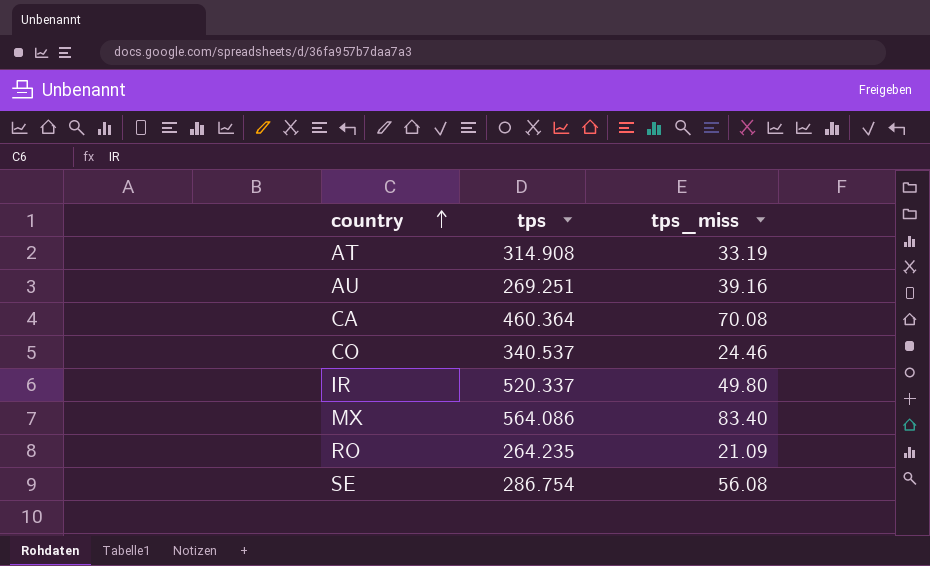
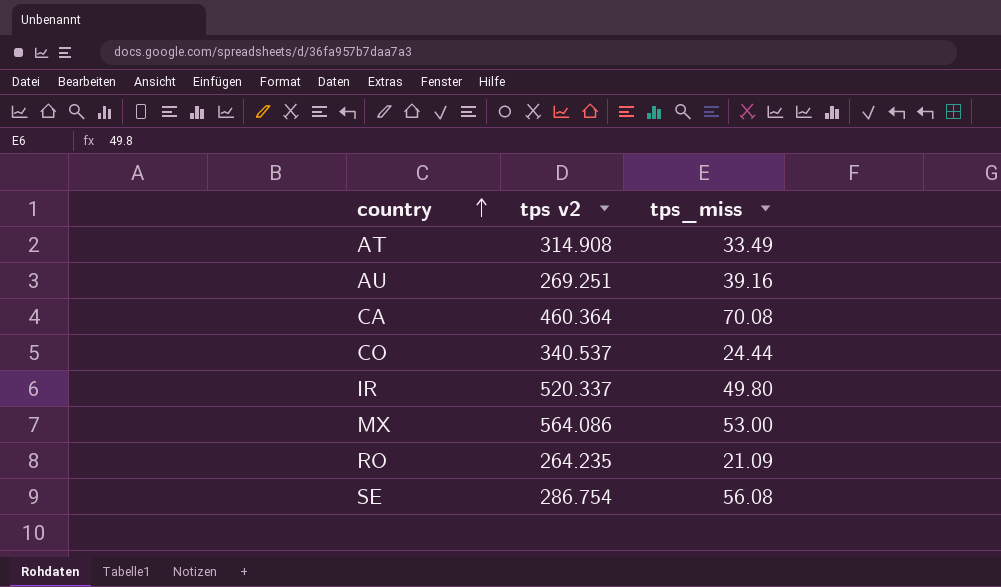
column name: tps -> tps v2
AT | tps_miss: 33.19 -> 33.49
CO | tps_miss: 24.46 -> 24.44
MX | tps_miss: 83.40 -> 53.00

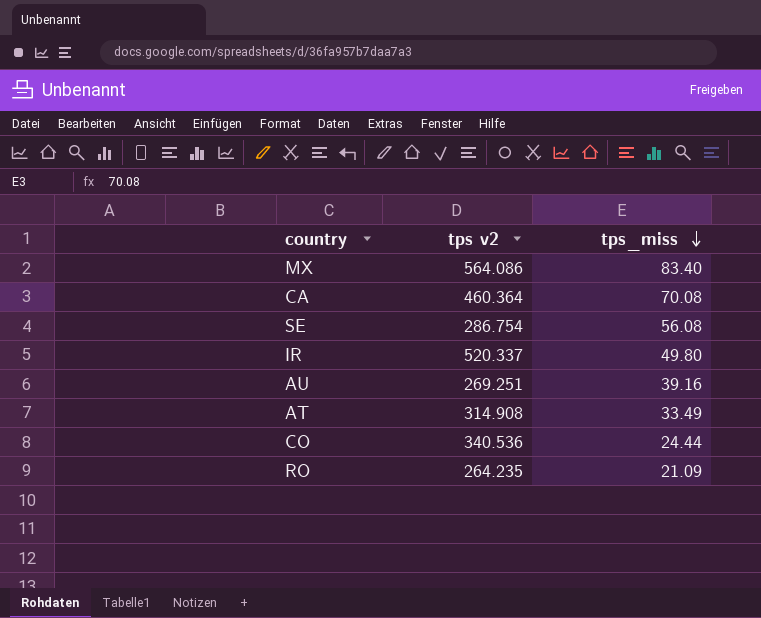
row order: country ascending -> tps_miss descending
MX | tps_miss: 53.00 -> 83.40
CO | tps v2: 340.537 -> 340.536

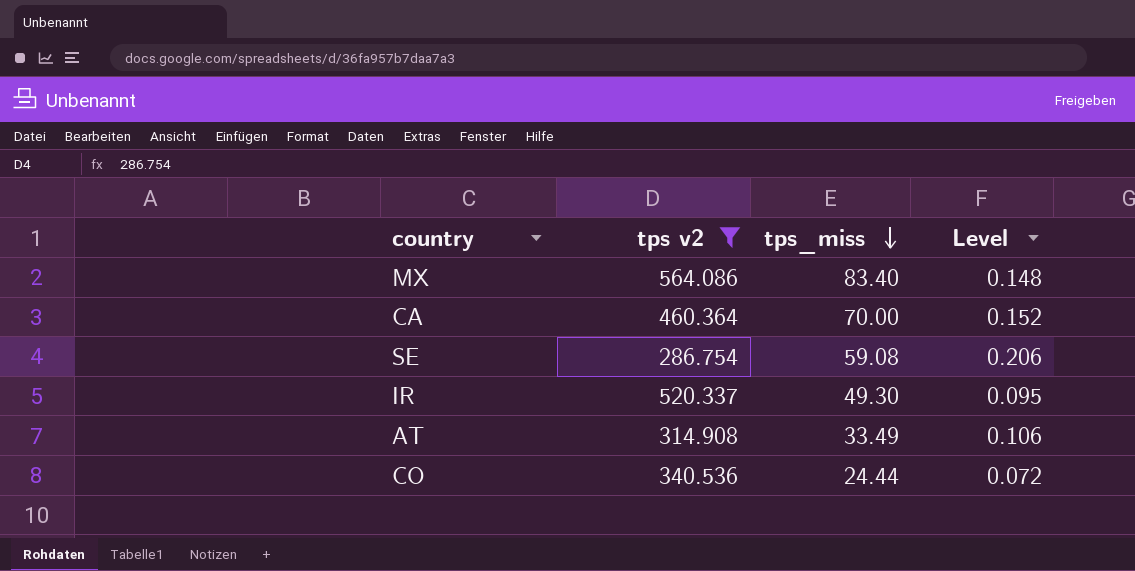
filter: none -> tps v2 >= 286.754
column Level | formula: none -> [tps_miss] / [tps v2]
CA | tps_miss: 70.08 -> 70.00
SE | tps_miss: 56.08 -> 59.08
IR | tps_miss: 49.80 -> 49.30

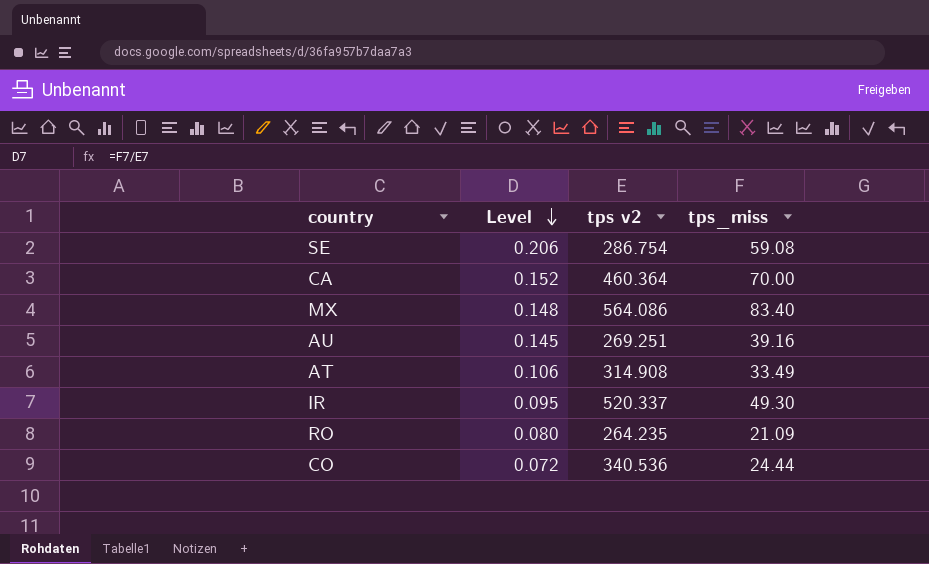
filter: tps v2 >= 286.754 -> none
row order: tps_miss descending -> Level descending
column Level | position: 4 -> 2

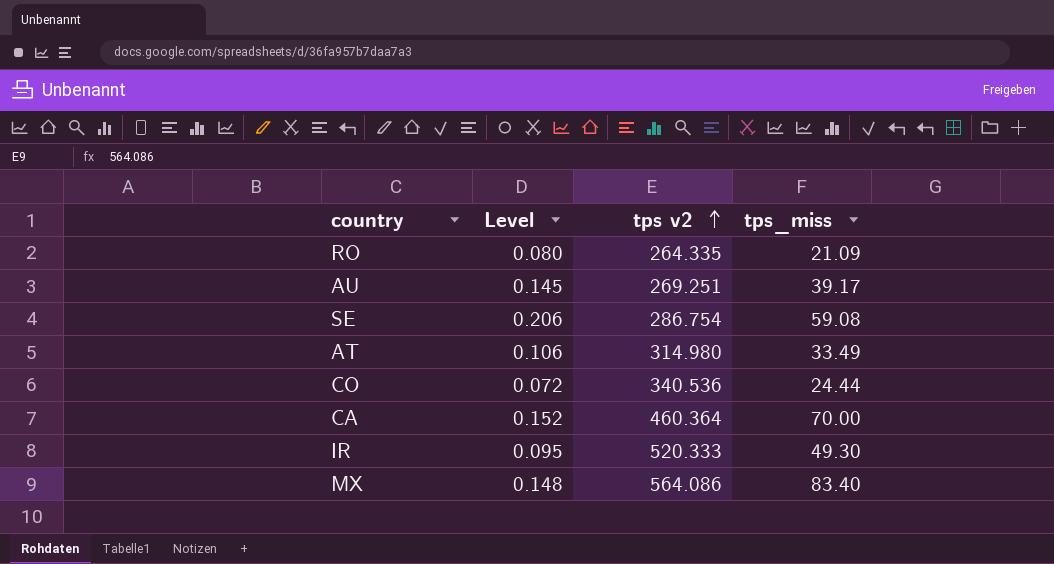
row order: Level descending -> tps v2 ascending
RO | tps v2: 264.235 -> 264.335
AU | tps_miss: 39.16 -> 39.17
AT | tps v2: 314.908 -> 314.980
IR | tps v2: 520.337 -> 520.333

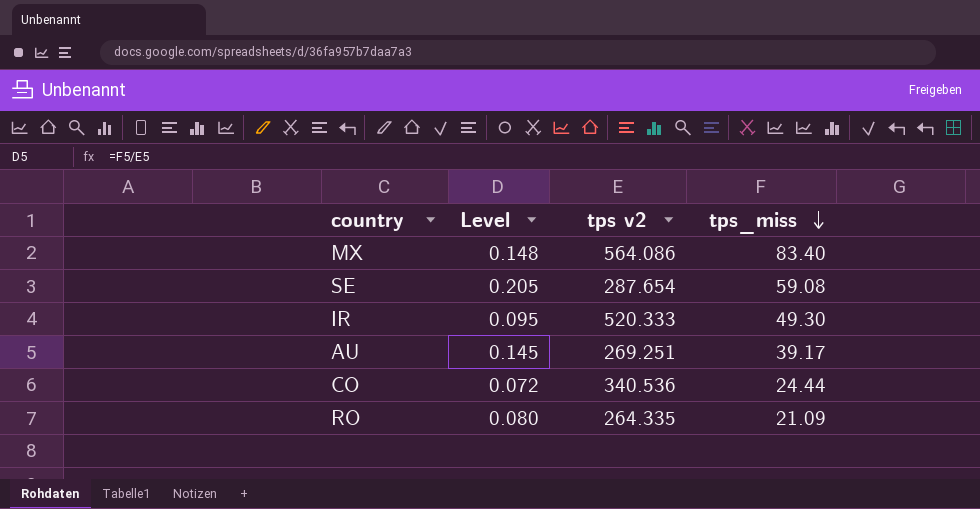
row order: tps v2 ascending -> tps_miss descending
row AT: 0.106 | 314.980 | 33.49 -> none
row CA: 0.152 | 460.364 | 70.00 -> none
SE | Level: 0.206 -> 0.205
SE | tps v2: 286.754 -> 287.654

